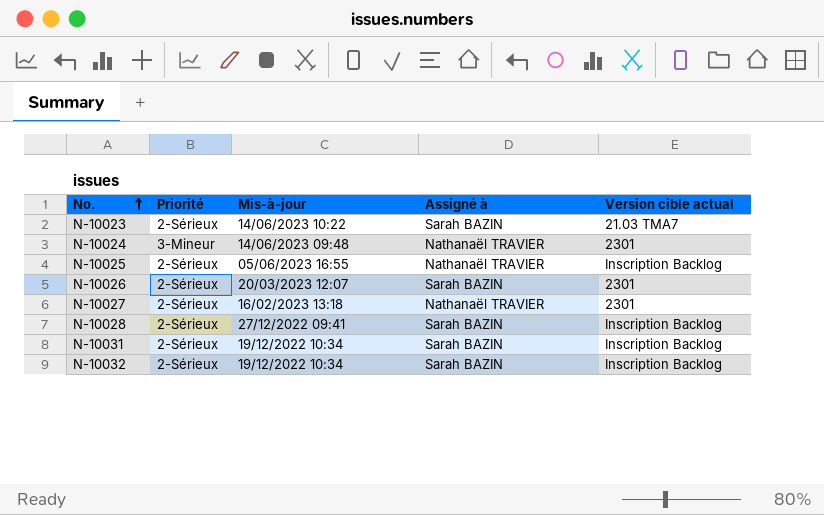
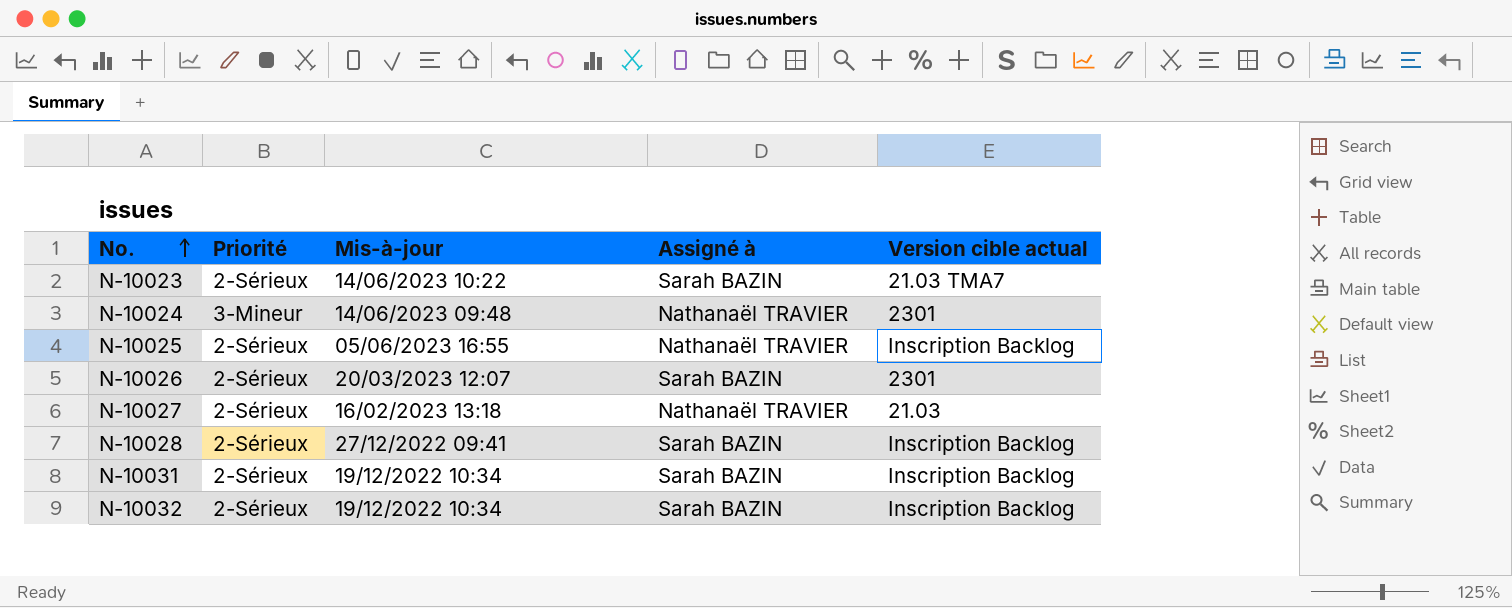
N-10027 | Version cible actual: 2301 -> 21.03

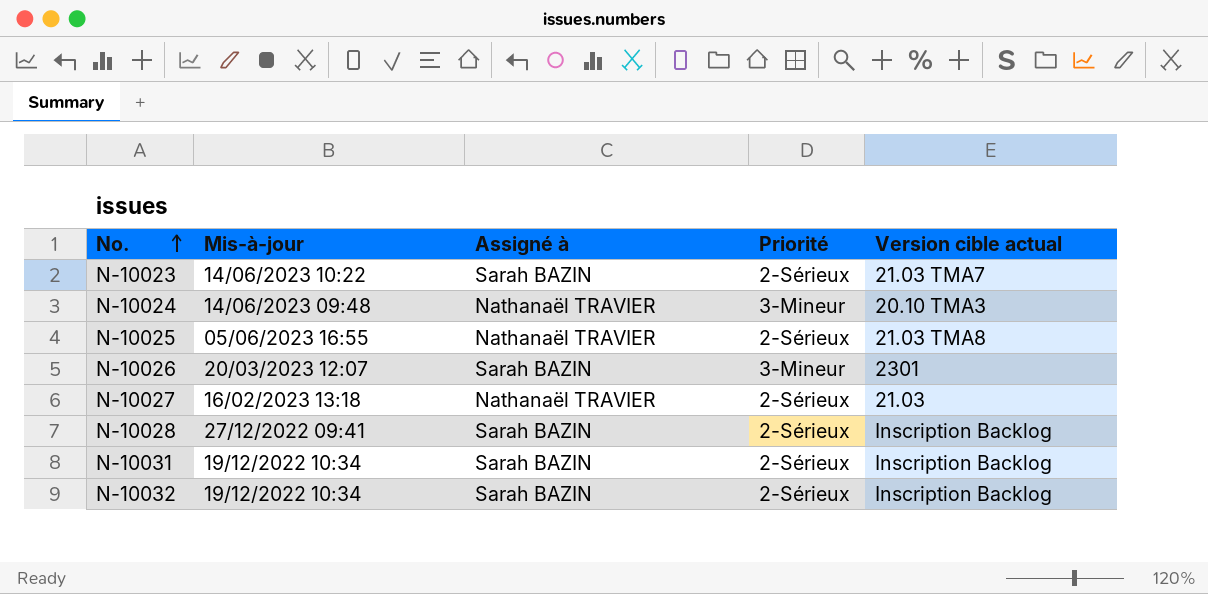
column Priorité | position: 2 -> 4
N-10024 | Version cible actual: 2301 -> 20.10 TMA3
N-10025 | Version cible actual: Inscription Backlog -> 21.03 TMA8
N-10026 | Priorité: 2-Sérieux -> 3-Mineur

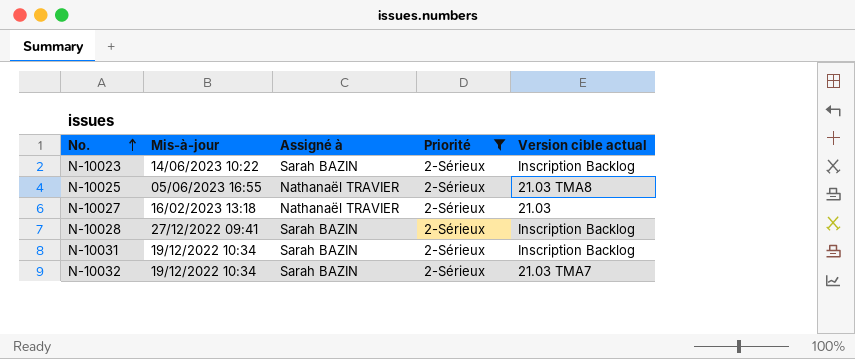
filter: none -> Priorité = 2-Sérieux
N-10023 | Version cible actual: 21.03 TMA7 -> Inscription Backlog
N-10032 | Version cible actual: Inscription Backlog -> 21.03 TMA7

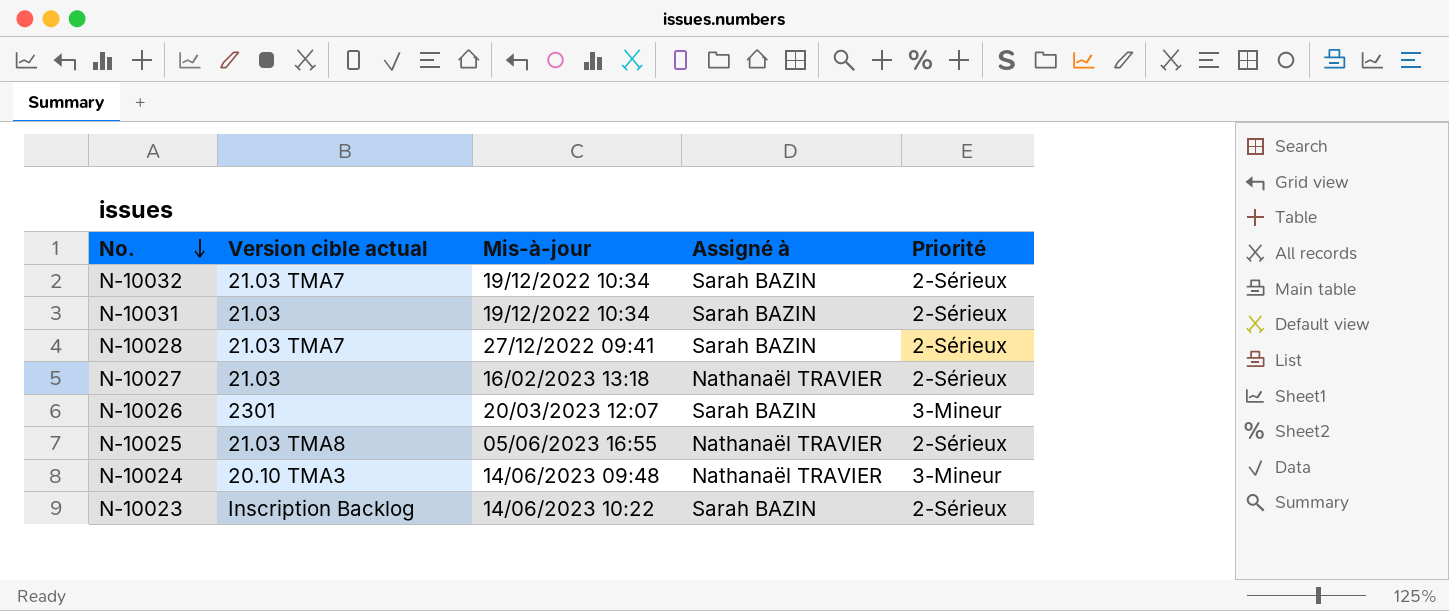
filter: Priorité = 2-Sérieux -> none
row order: No. ascending -> No. descending
column Version cible actual | position: 5 -> 2
N-10031 | Version cible actual: Inscription Backlog -> 21.03
N-10028 | Version cible actual: Inscription Backlog -> 21.03 TMA7

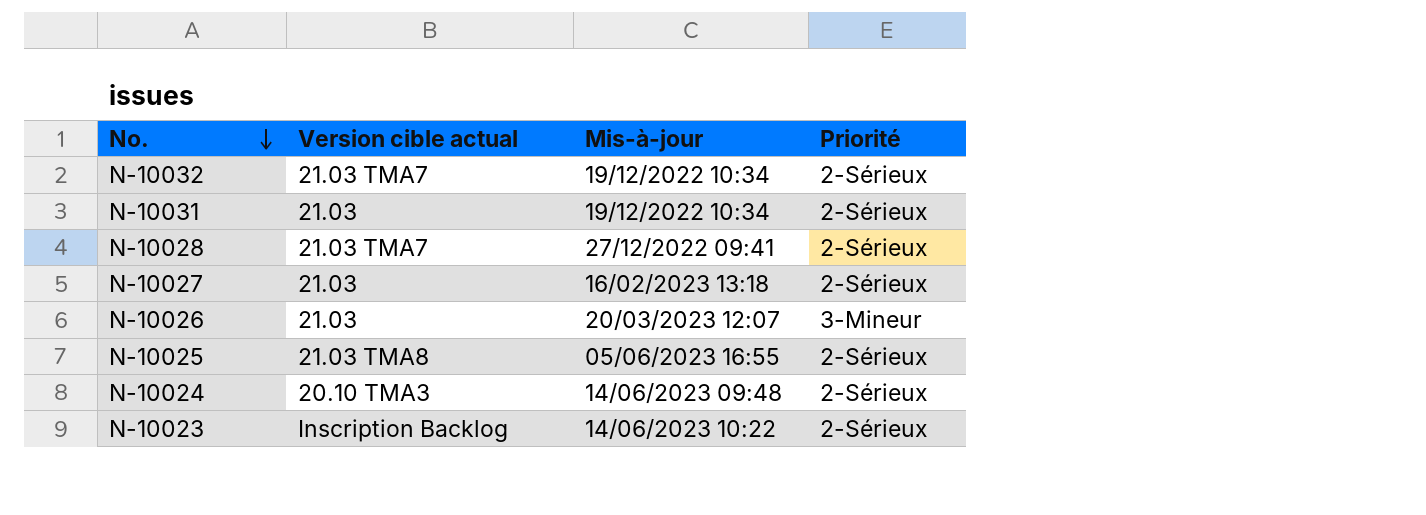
column Assigné à | position: 4 -> none
N-10026 | Version cible actual: 2301 -> 21.03
N-10024 | Priorité: 3-Mineur -> 2-Sérieux

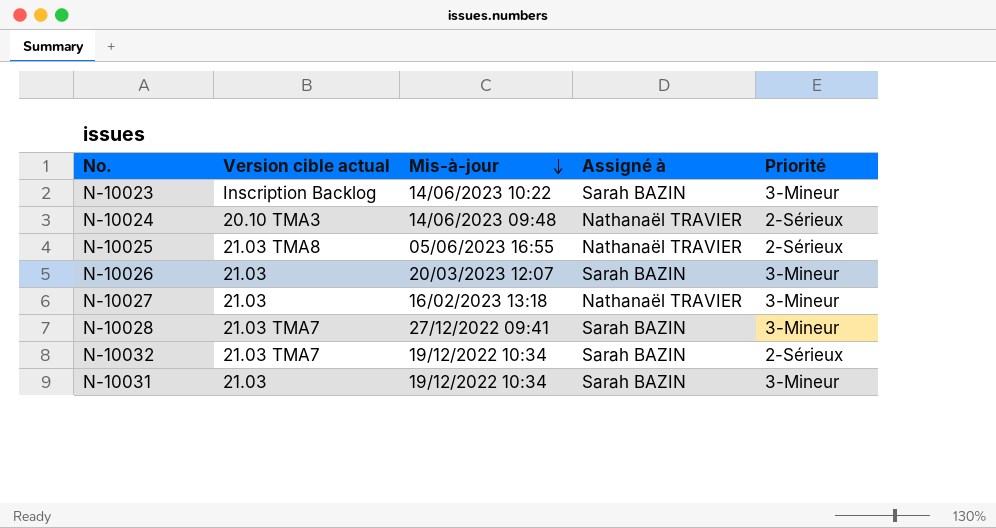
row order: No. descending -> Mis-à-jour descending
column Assigné à | position: none -> 4
N-10023 | Priorité: 2-Sérieux -> 3-Mineur
N-10027 | Priorité: 2-Sérieux -> 3-Mineur
N-10028 | Priorité: 2-Sérieux -> 3-Mineur
N-10031 | Priorité: 2-Sérieux -> 3-Mineur

